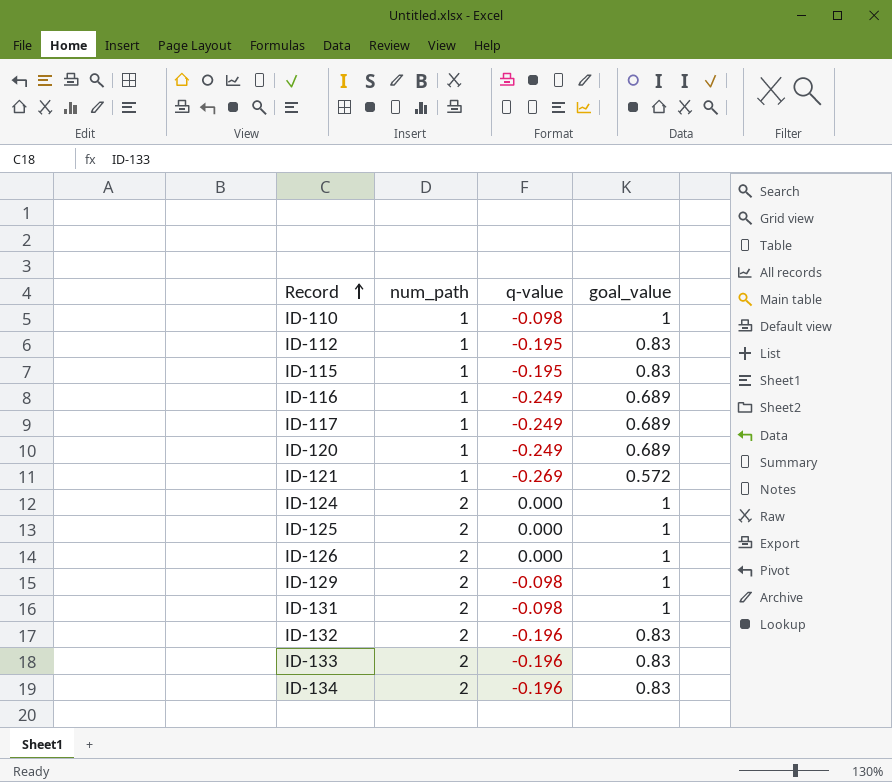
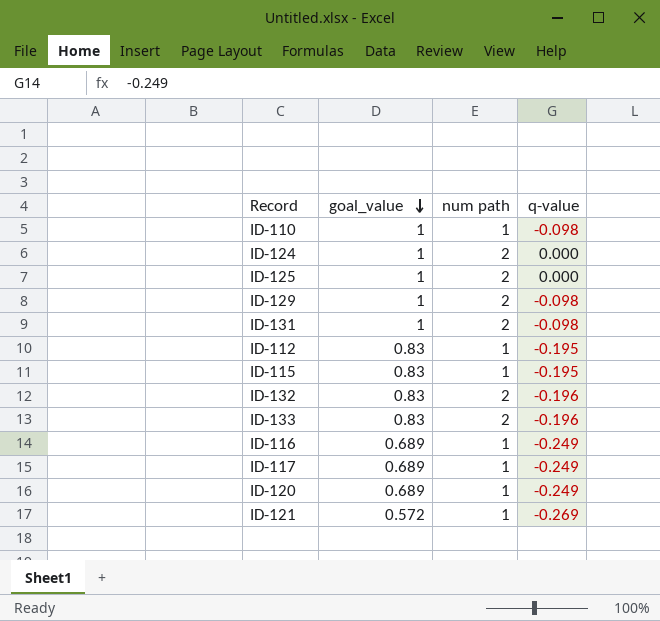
row order: Record ascending -> goal_value descending
column goal_value | position: 4 -> 2
column name: num_path -> num path
row ID-126: 2 | 0.000 | 1 -> none
row ID-134: 2 | -0.196 | 0.83 -> none

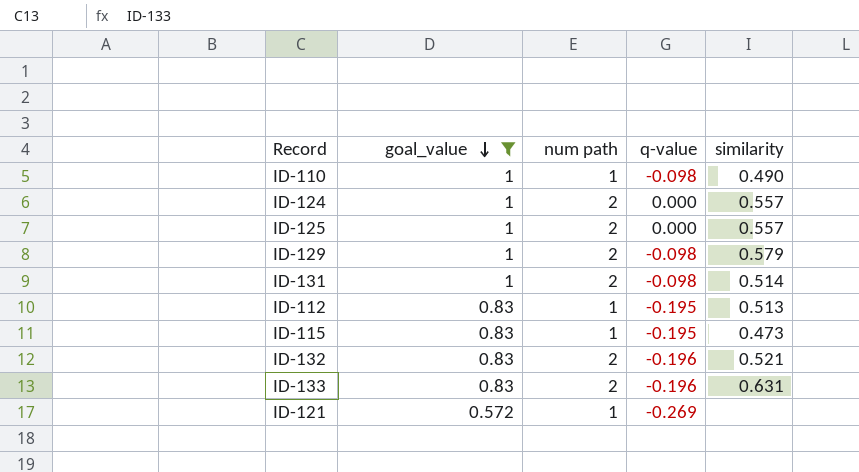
filter: none -> goal_value != 0.689
column similarity | position: none -> 5

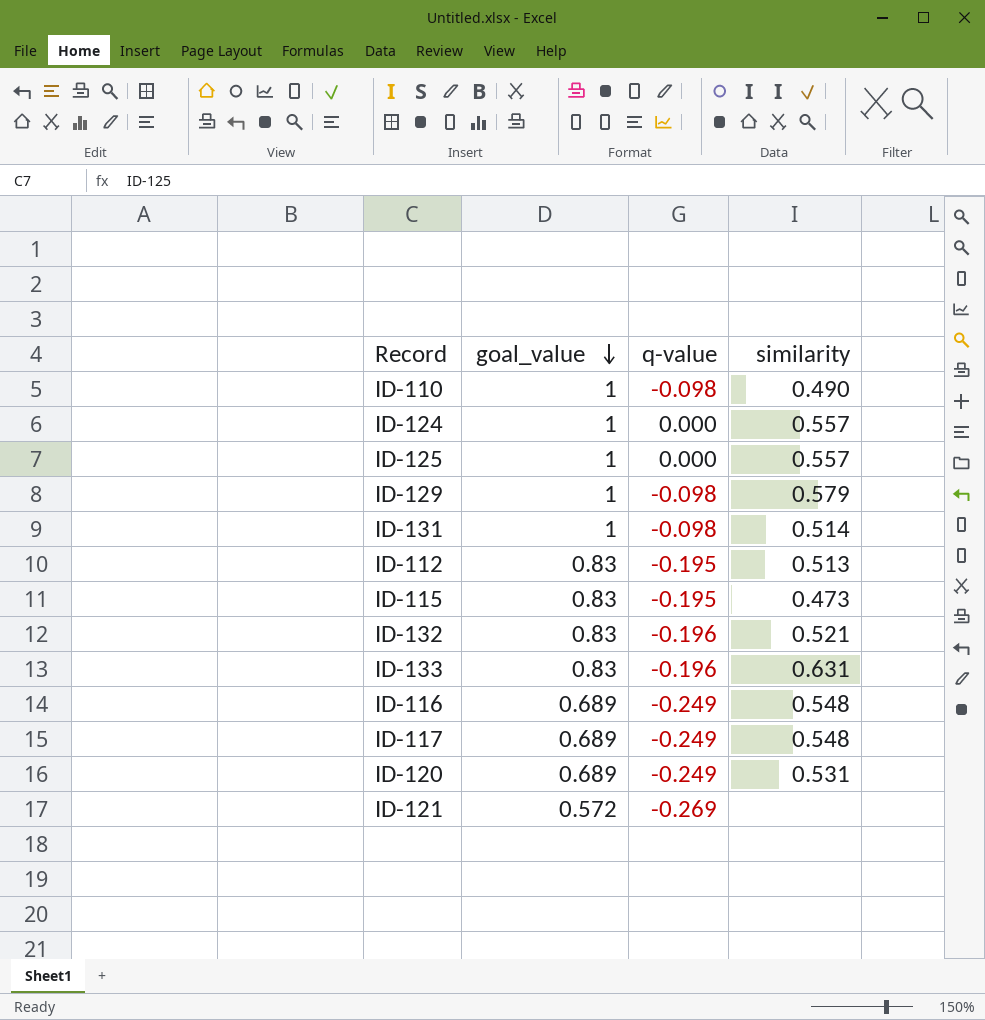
filter: goal_value != 0.689 -> none
column num path | position: 3 -> none

